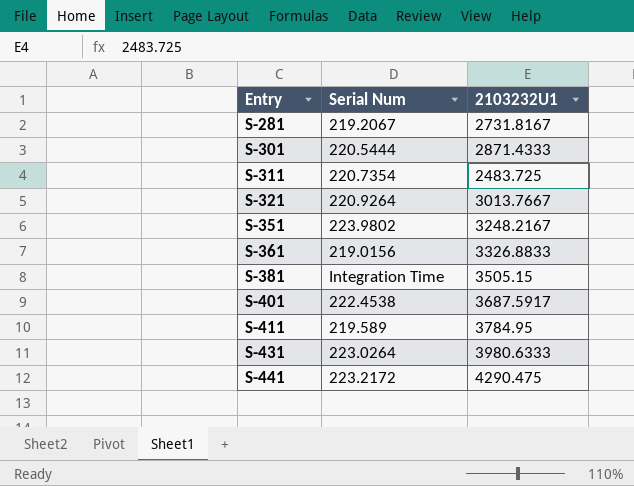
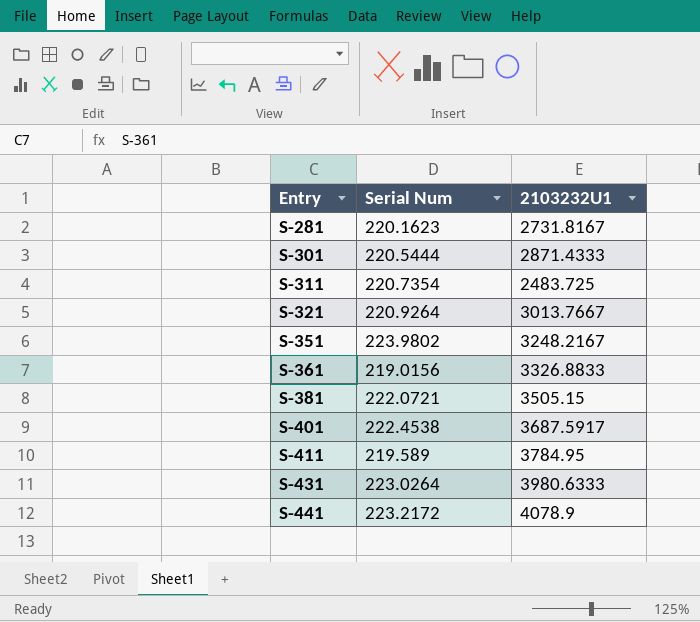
S-281 | Serial Num: 219.2067 -> 220.1623
S-381 | Serial Num: Integration Time -> 222.0721
S-441 | 2103232U1: 4290.475 -> 4078.9

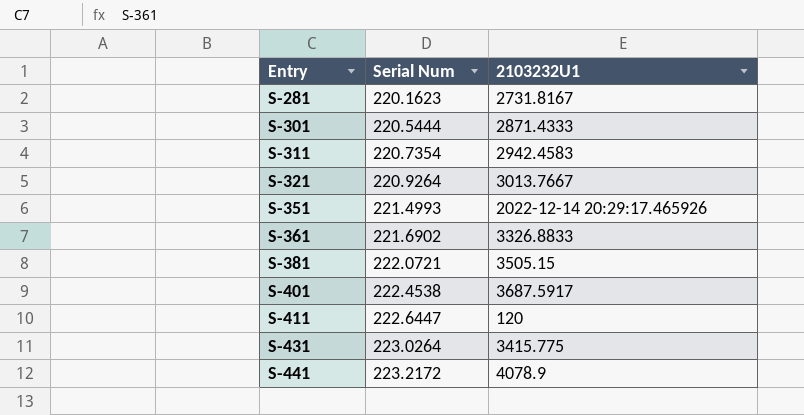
S-311 | 2103232U1: 2483.725 -> 2942.4583
S-351 | Serial Num: 223.9802 -> 221.4993
S-351 | 2103232U1: 3248.2167 -> 2022-12-14 20:29:17.465926
S-361 | Serial Num: 219.0156 -> 221.6902
S-411 | Serial Num: 219.589 -> 222.6447
S-411 | 2103232U1: 3784.95 -> 120
S-431 | 2103232U1: 3980.6333 -> 3415.775

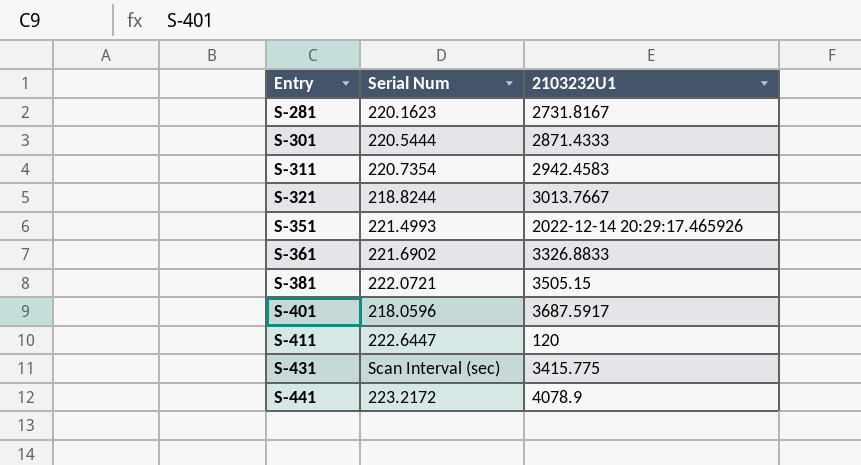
S-321 | Serial Num: 220.9264 -> 218.8244
S-401 | Serial Num: 222.4538 -> 218.0596
S-431 | Serial Num: 223.0264 -> Scan Interval (sec)

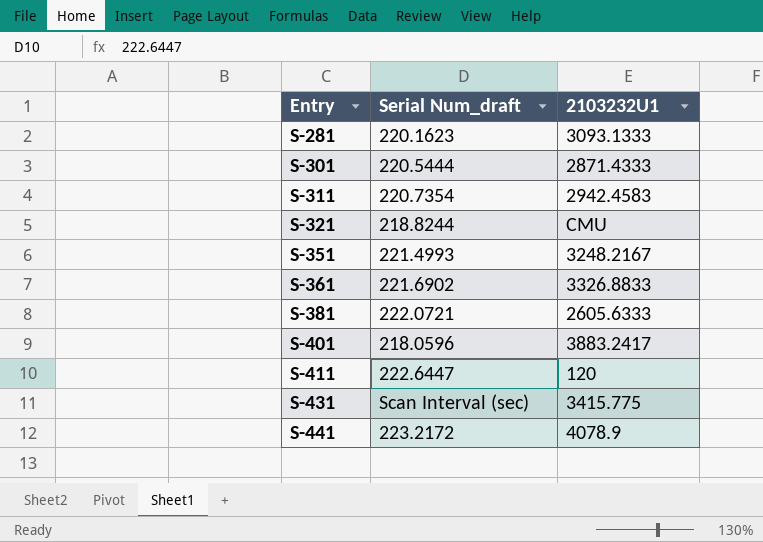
column name: Serial Num -> Serial Num_draft
S-281 | 2103232U1: 2731.8167 -> 3093.1333
S-321 | 2103232U1: 3013.7667 -> CMU
S-351 | 2103232U1: 2022-12-14 20:29:17.465926 -> 3248.2167
S-381 | 2103232U1: 3505.15 -> 2605.6333
S-401 | 2103232U1: 3687.5917 -> 3883.2417

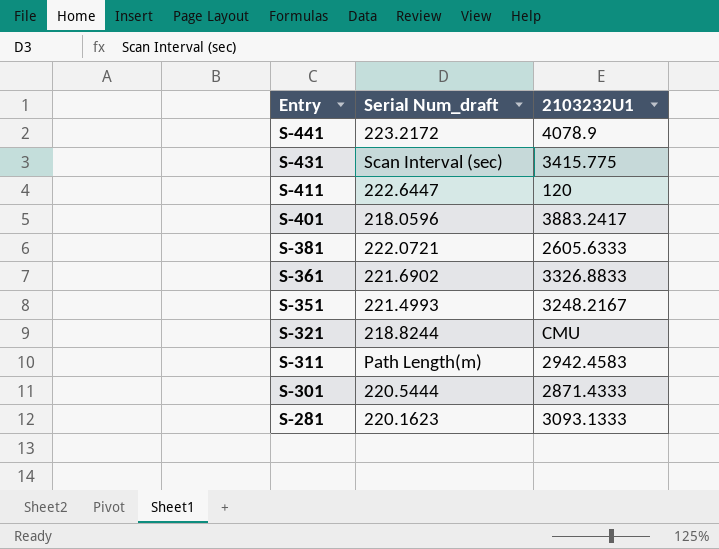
row order: Entry ascending -> Entry descending
S-311 | Serial Num_draft: 220.7354 -> Path Length(m)

